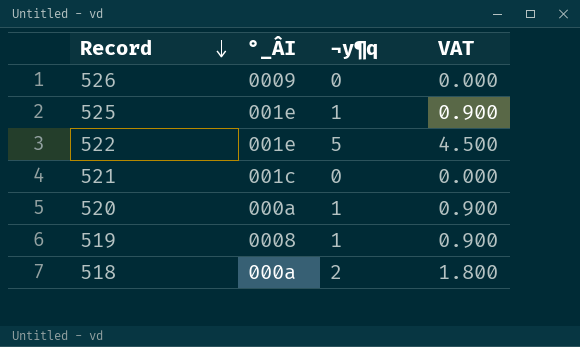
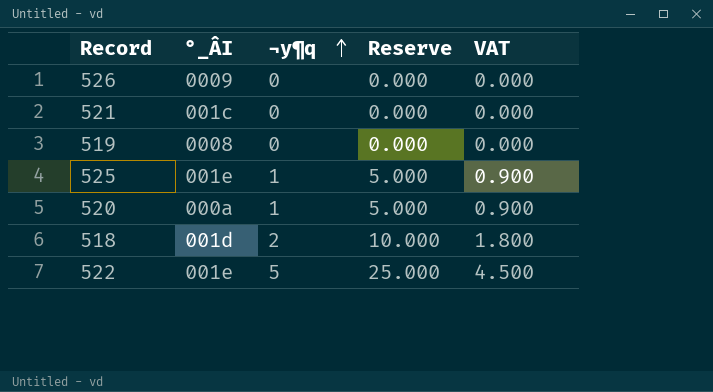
row order: Record descending -> ¬y¶q ascending
column Reserve | formula: none -> [¬y¶q] * 5
519 | ¬y¶q: 1 -> 0
519 | VAT: 0.900 -> 0.000
518 | °_ÂI: 000a -> 001d

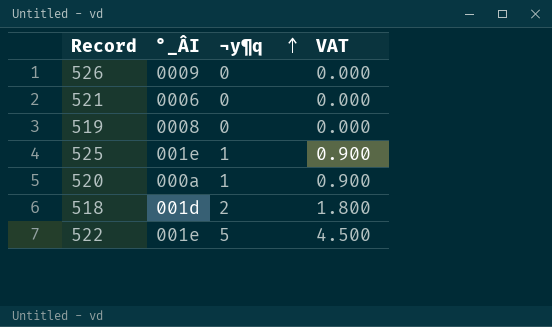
column Reserve | formula: [¬y¶q] * 5 -> none
521 | °_ÂI: 001c -> 0006

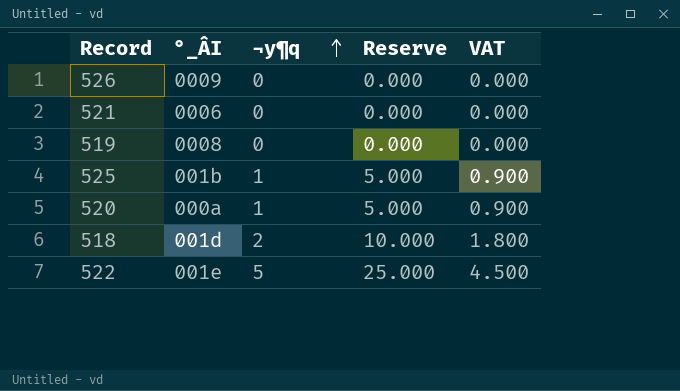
column Reserve | formula: none -> [¬y¶q] * 5
525 | °_ÂI: 001e -> 001b

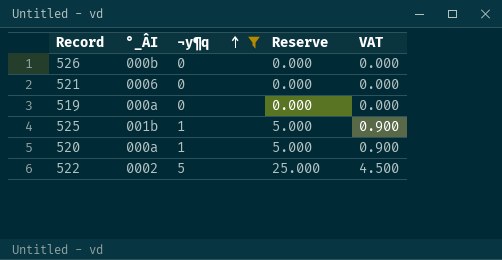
filter: none -> ¬y¶q != 2
526 | °_ÂI: 0009 -> 000b
519 | °_ÂI: 0008 -> 000a
522 | °_ÂI: 001e -> 0002

